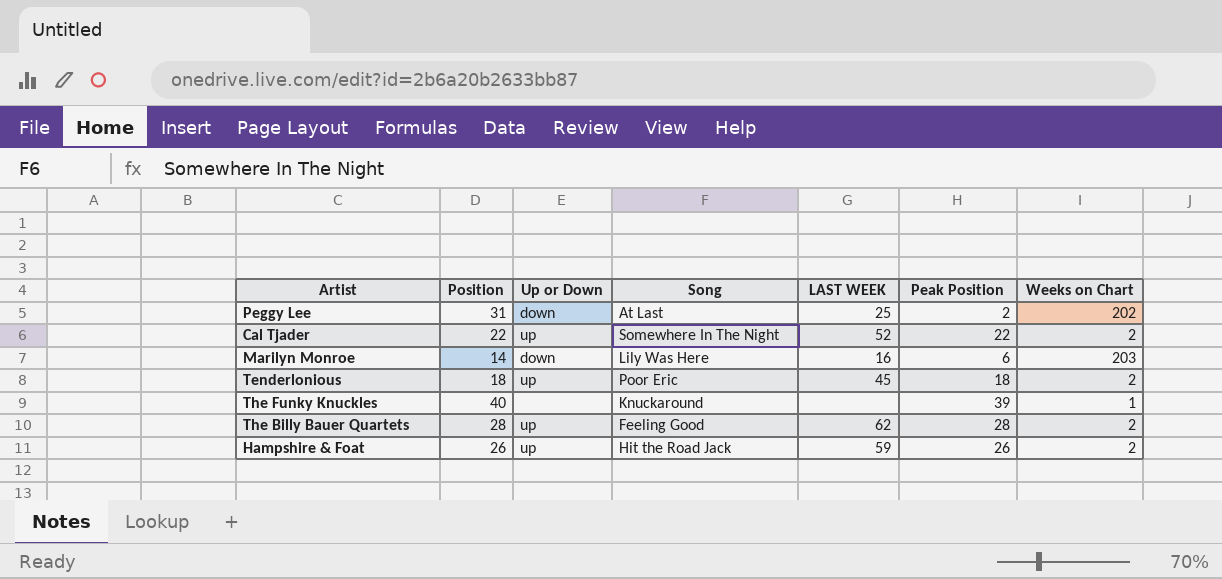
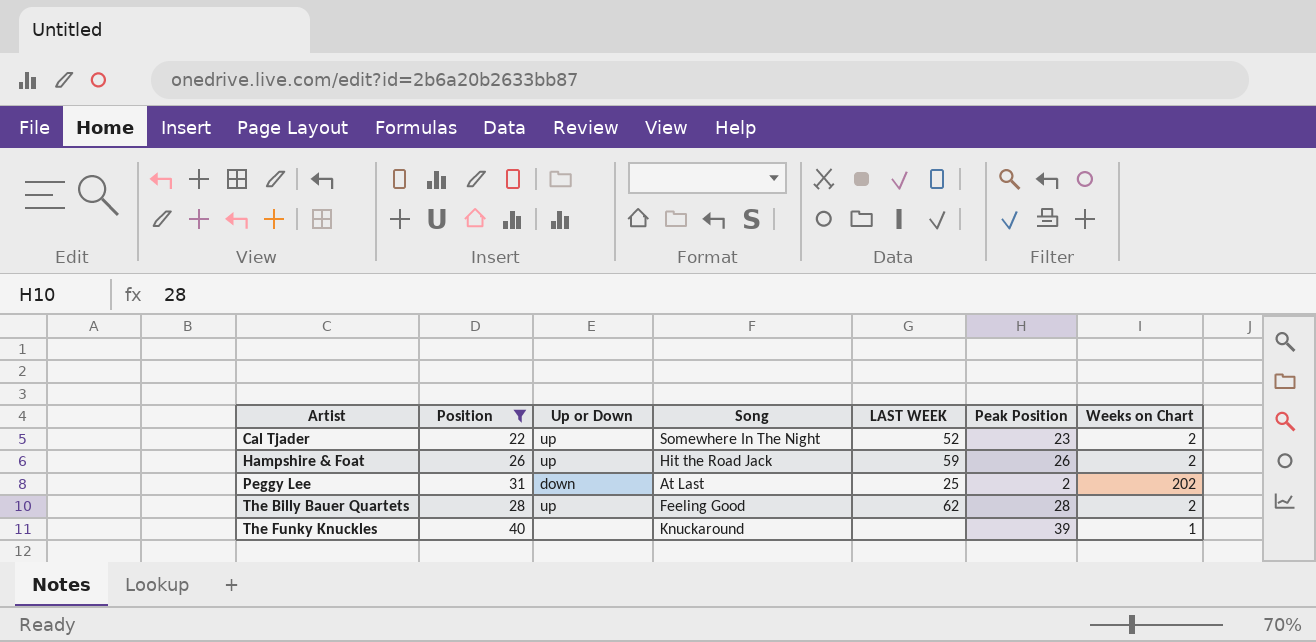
filter: none -> Position >= 22
row order: none -> Artist ascending
Cal Tjader | Peak Position: 22 -> 23

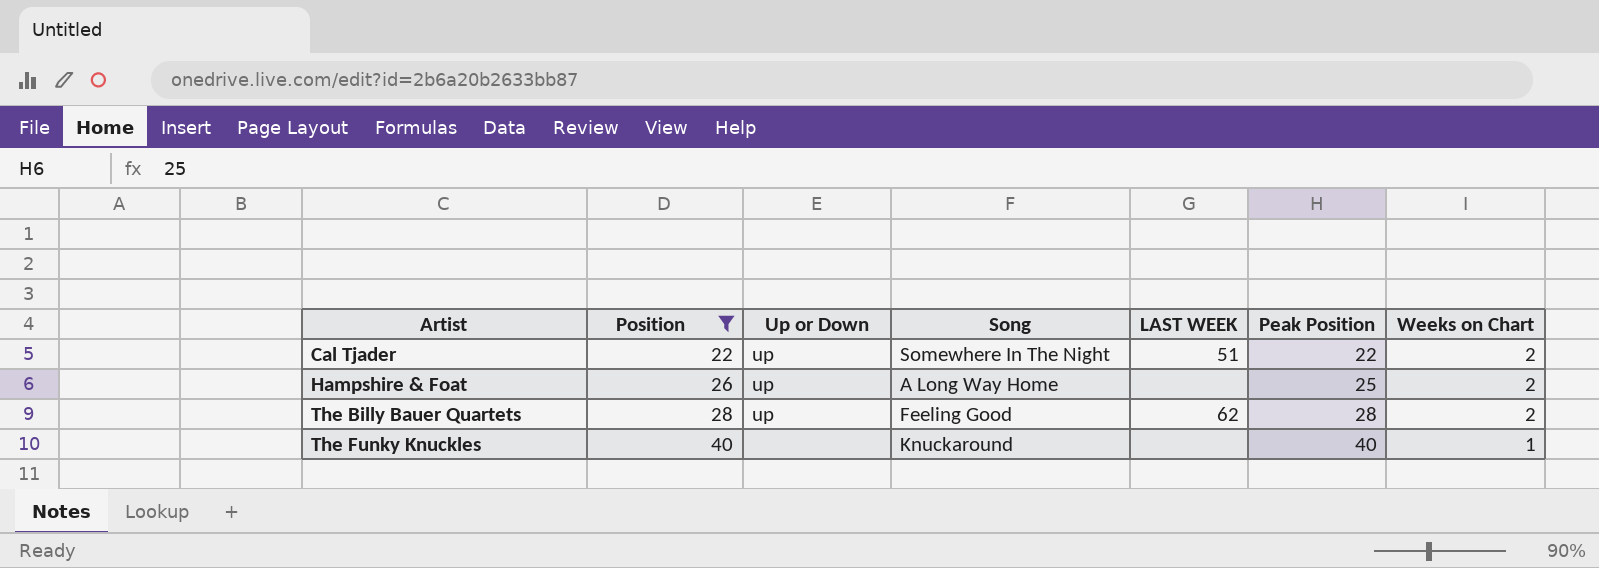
row Peggy Lee: 31 | down | At Last | 25 | 2 | 202 -> none
Cal Tjader | LAST WEEK: 52 -> 51
Cal Tjader | Peak Position: 23 -> 22
Hampshire & Foat | Song: Hit the Road Jack -> A Long Way Home
Hampshire & Foat | LAST WEEK: 59 -> none
Hampshire & Foat | Peak Position: 26 -> 25
The Funky Knuckles | Peak Position: 39 -> 40

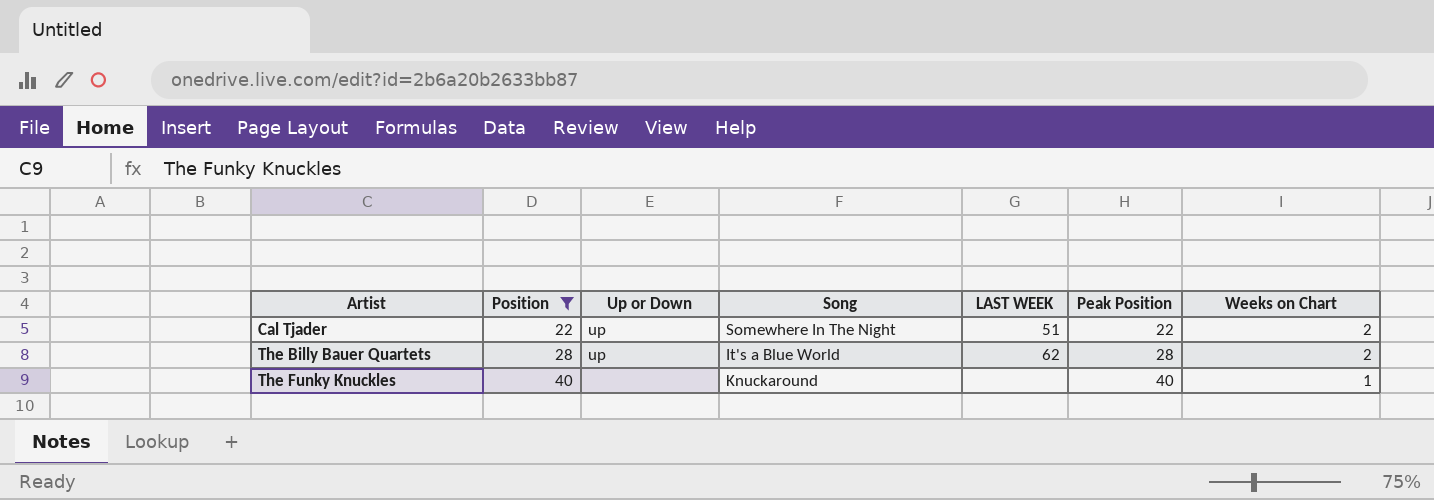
row Hampshire & Foat: 26 | up | A Long Way Home | none | 25 | 2 -> none
The Billy Bauer Quartets | Song: Feeling Good -> It's a Blue World

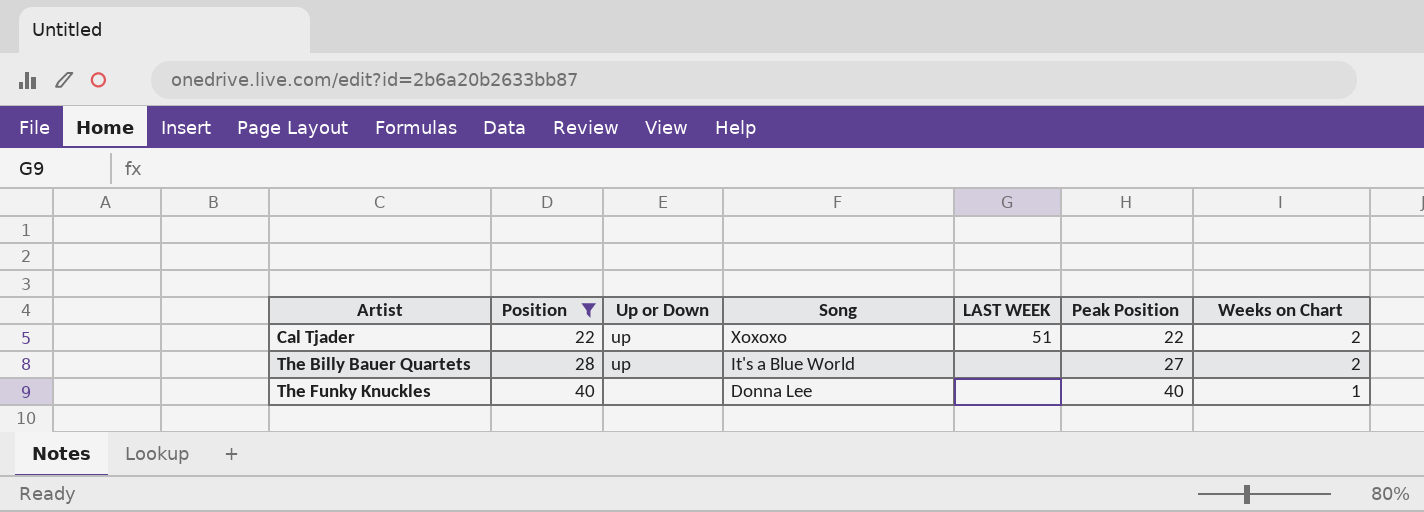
Cal Tjader | Song: Somewhere In The Night -> Xoxoxo
The Billy Bauer Quartets | LAST WEEK: 62 -> none
The Billy Bauer Quartets | Peak Position: 28 -> 27
The Funky Knuckles | Song: Knuckaround -> Donna Lee

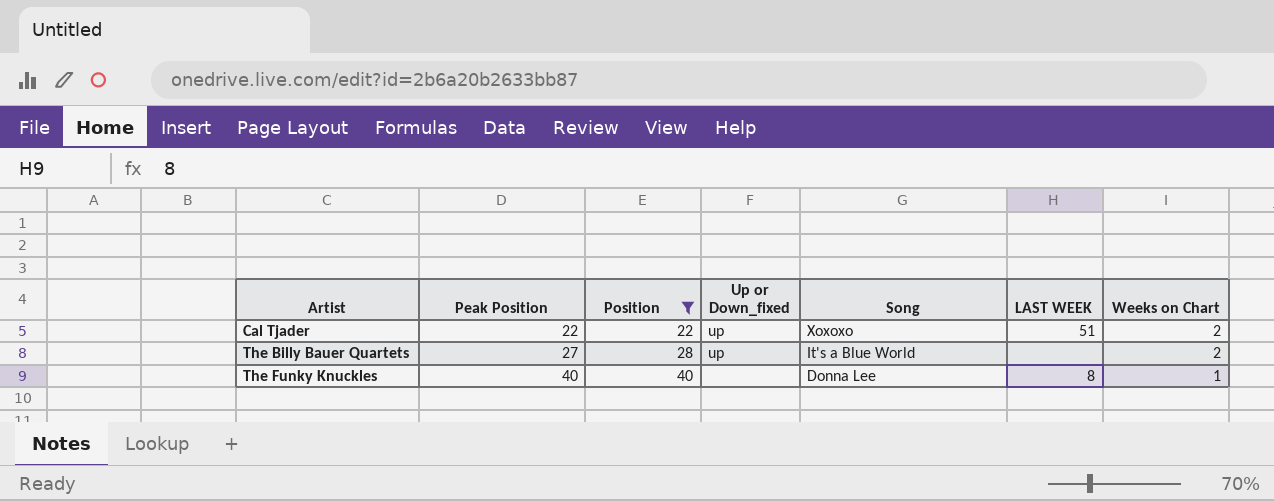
column Peak Position | position: 6 -> 2
column name: Up or Down -> Up or Down_fixed
The Funky Knuckles | LAST WEEK: none -> 8

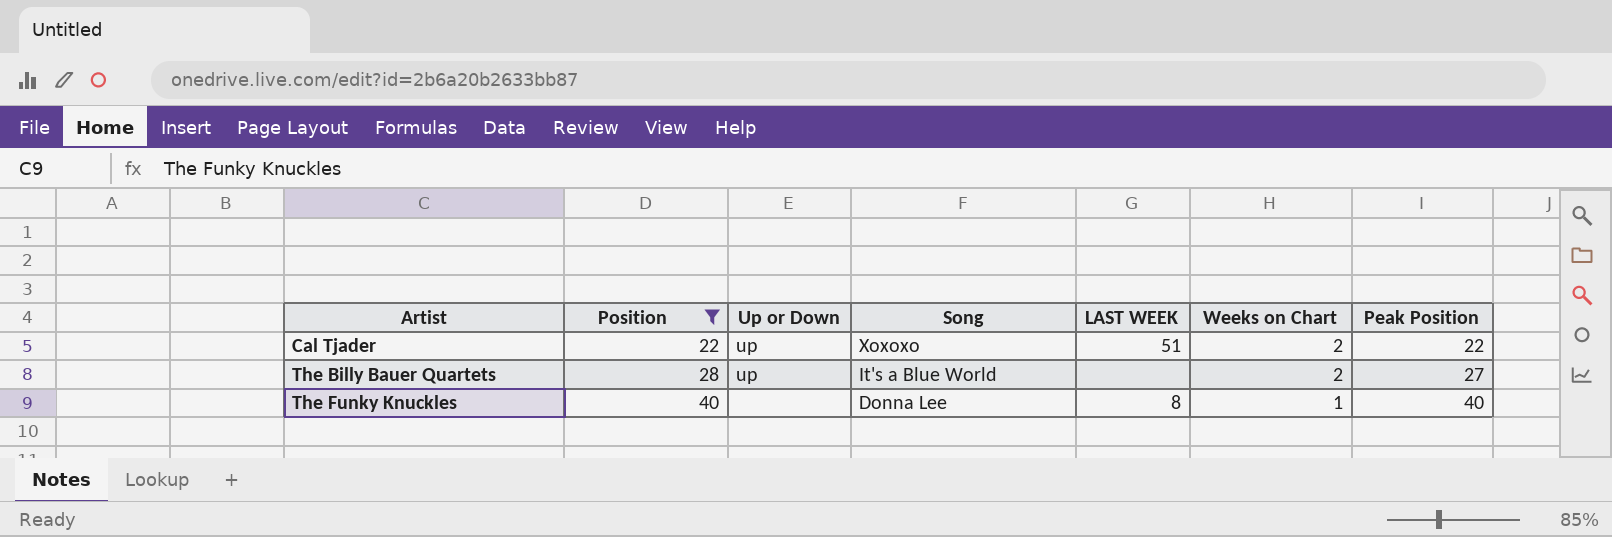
column name: Up or Down_fixed -> Up or Down
column Peak Position | position: 2 -> 7

